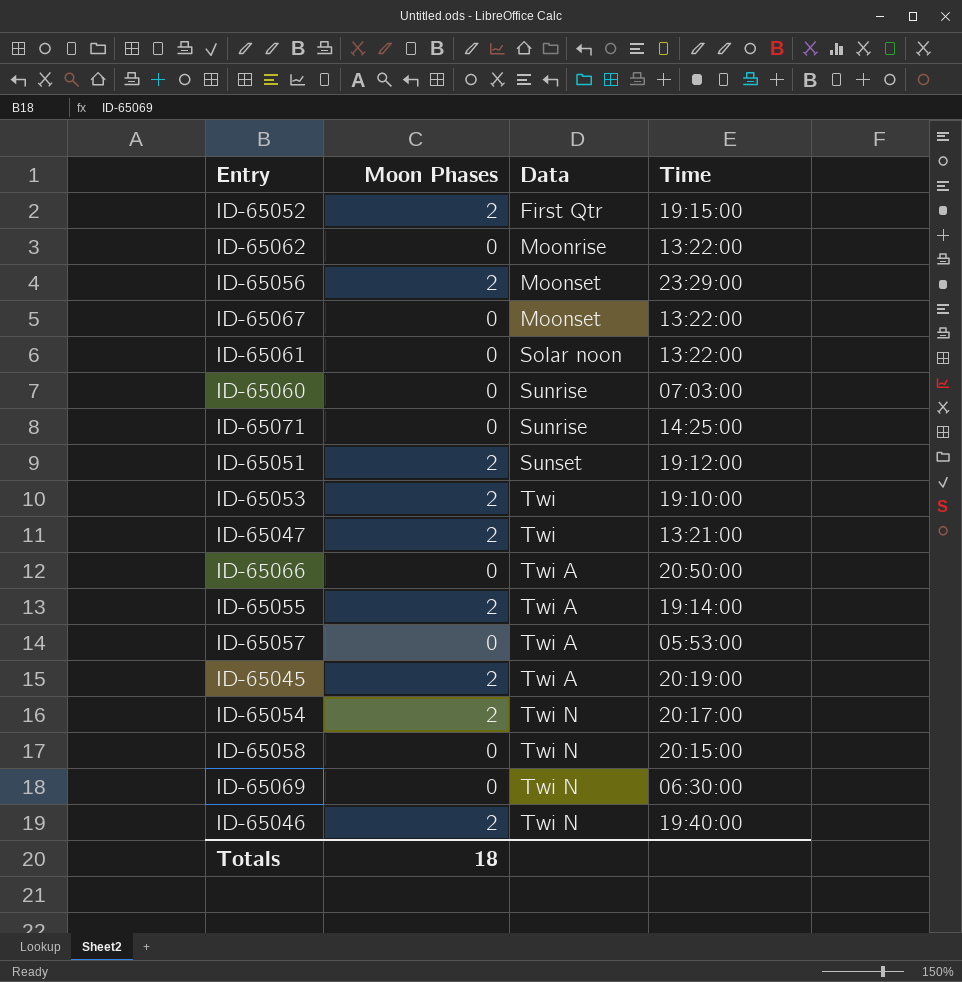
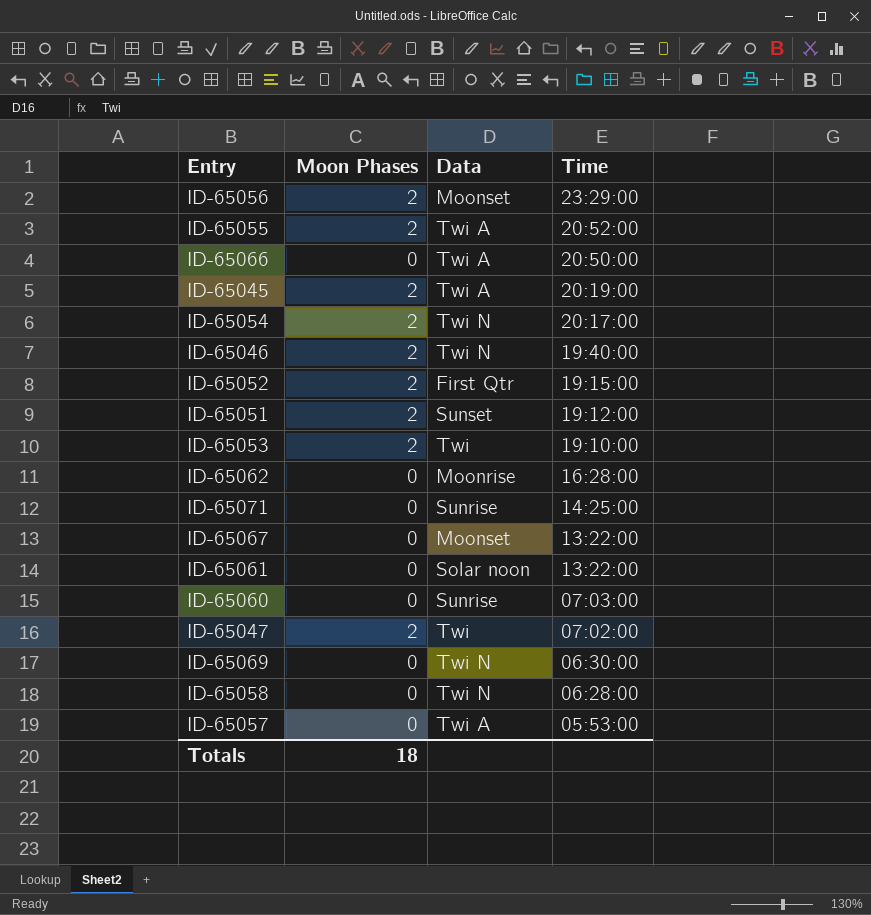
row order: Data ascending -> Time descending
ID-65055 | Time: 19:14:00 -> 20:52:00
ID-65062 | Time: 13:22:00 -> 16:28:00
ID-65047 | Time: 13:21:00 -> 07:02:00
ID-65058 | Time: 20:15:00 -> 06:28:00

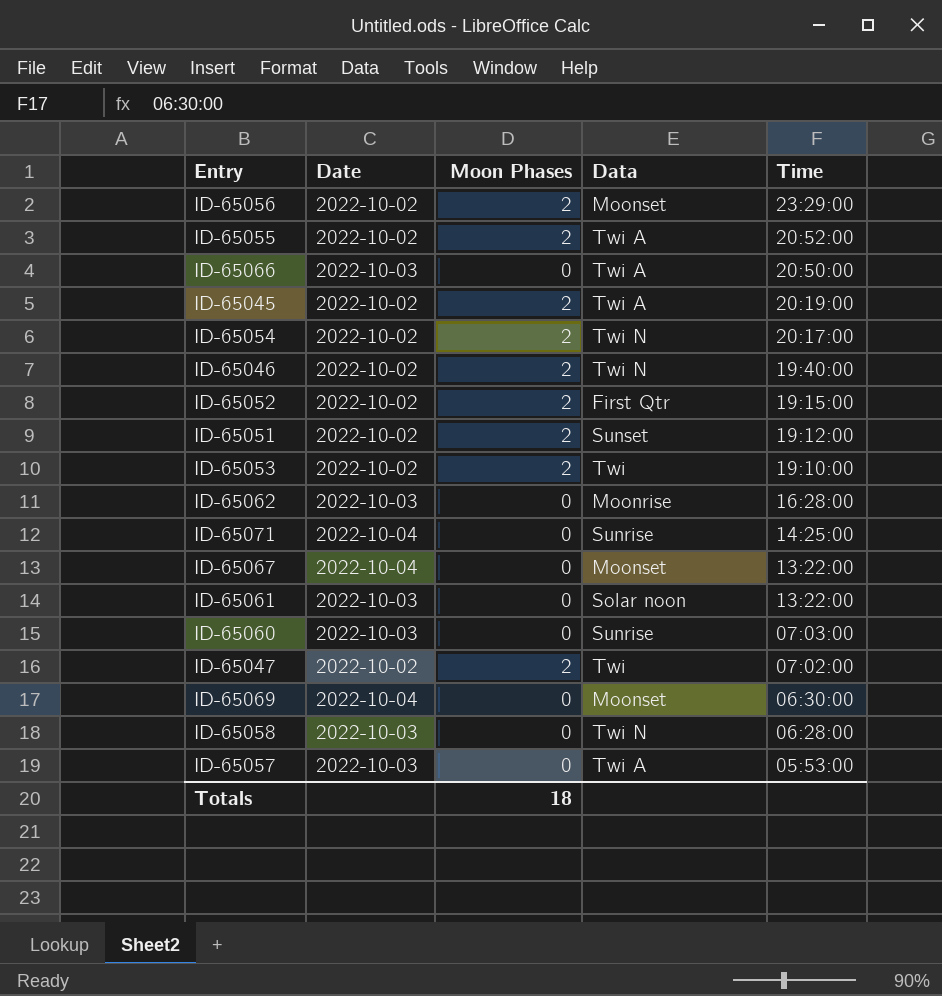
column Date | position: none -> 2
ID-65069 | Data: Twi N -> Moonset

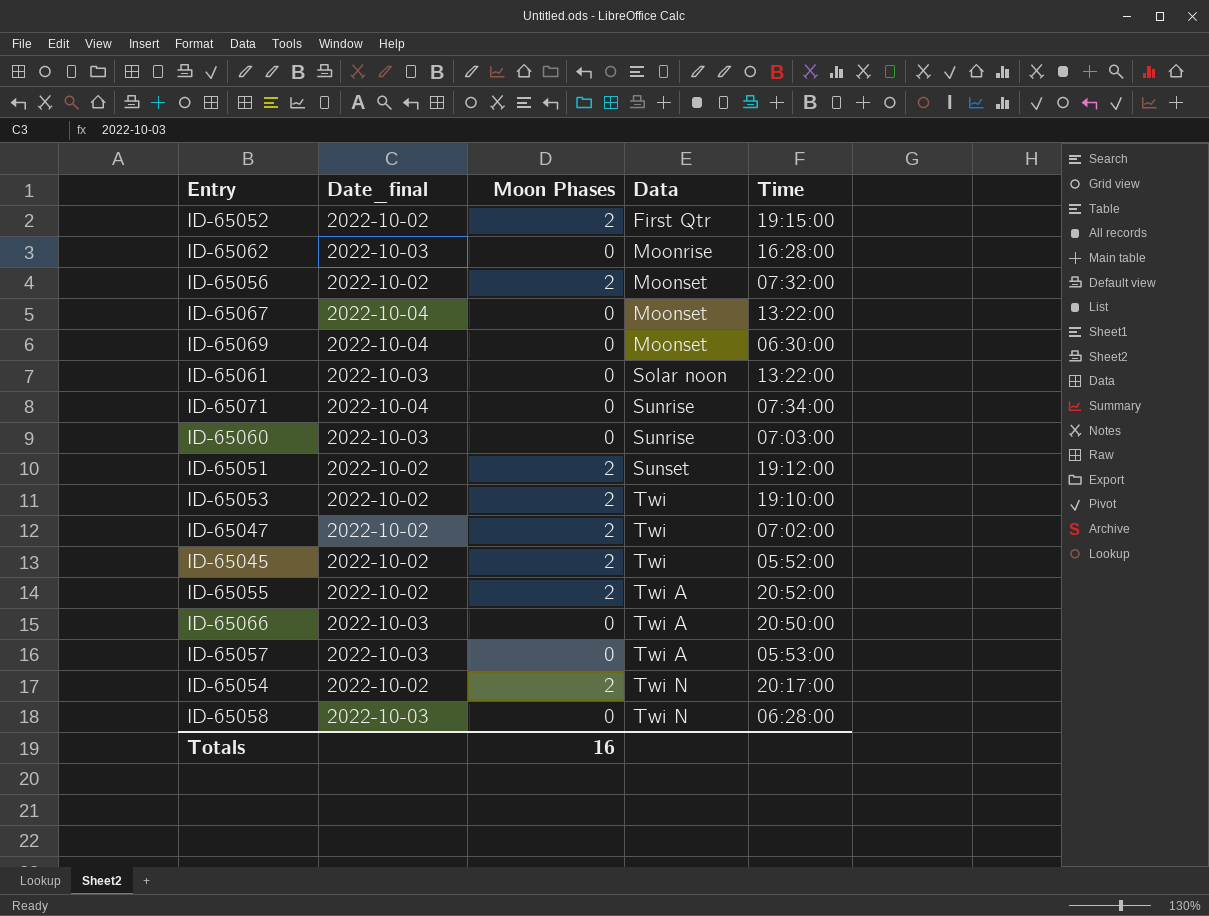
row order: Time descending -> Data ascending
column name: Date -> Date_final
row ID-65046: 2022-10-02 | 2 | Twi N | 19:40:00 -> none
ID-65056 | Time: 23:29:00 -> 07:32:00
ID-65071 | Time: 14:25:00 -> 07:34:00
ID-65045 | Data: Twi A -> Twi
ID-65045 | Time: 20:19:00 -> 05:52:00
Totals | Moon Phases: 18 -> 16

